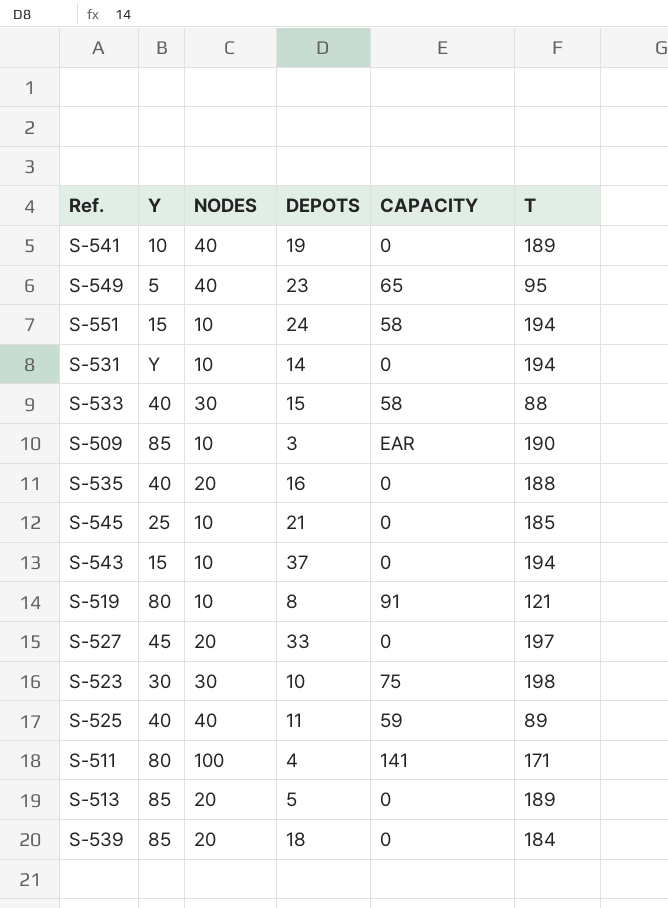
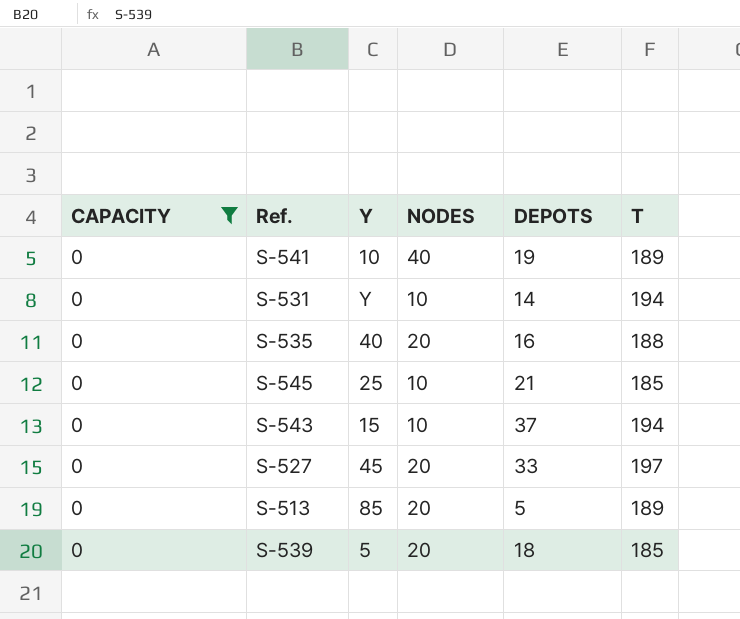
filter: none -> CAPACITY = 0
column CAPACITY | position: 5 -> 1
S-539 | Y: 85 -> 5
S-539 | T: 184 -> 185

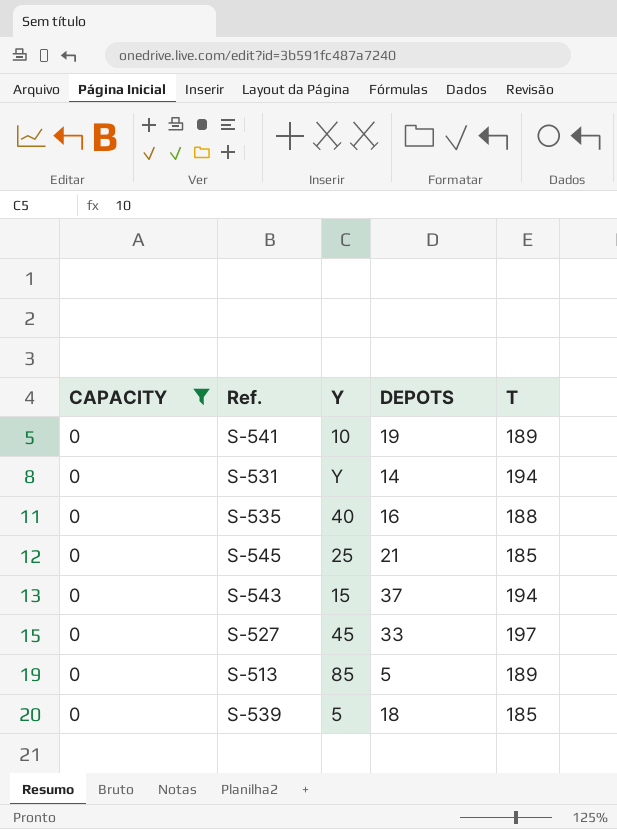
column NODES | position: 4 -> none

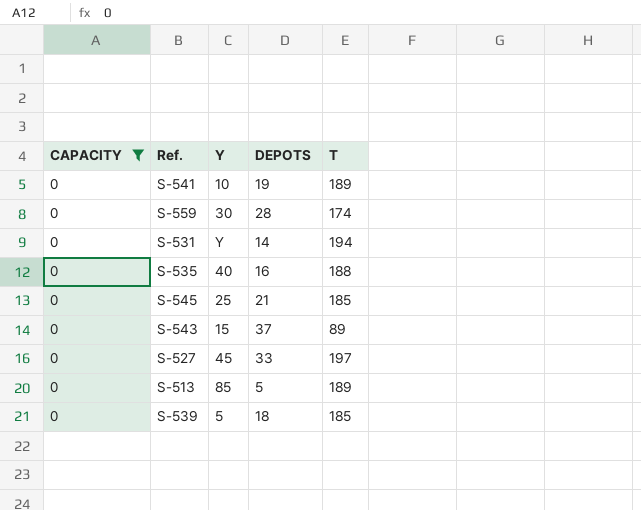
row S-559: none -> 0 | 30 | 28 | 174
S-543 | T: 194 -> 89

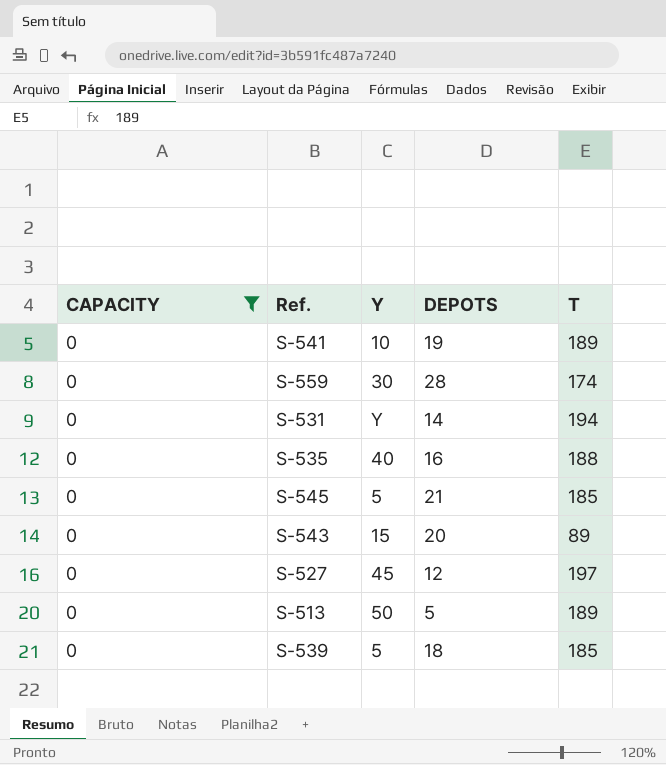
S-545 | Y: 25 -> 5
S-543 | DEPOTS: 37 -> 20
S-527 | DEPOTS: 33 -> 12
S-513 | Y: 85 -> 50

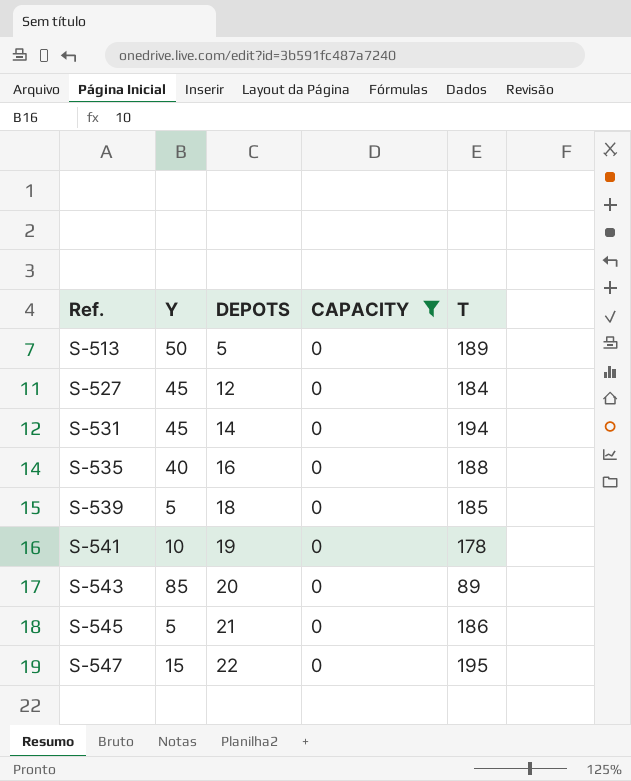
row order: none -> Ref. ascending
column CAPACITY | position: 1 -> 4
row S-559: 0 | 30 | 28 | 174 -> none
S-527 | T: 197 -> 184
S-531 | Y: Y -> 45
S-541 | T: 189 -> 178
S-543 | Y: 15 -> 85
S-545 | T: 185 -> 186
row S-547: none -> 15 | 22 | 0 | 195

